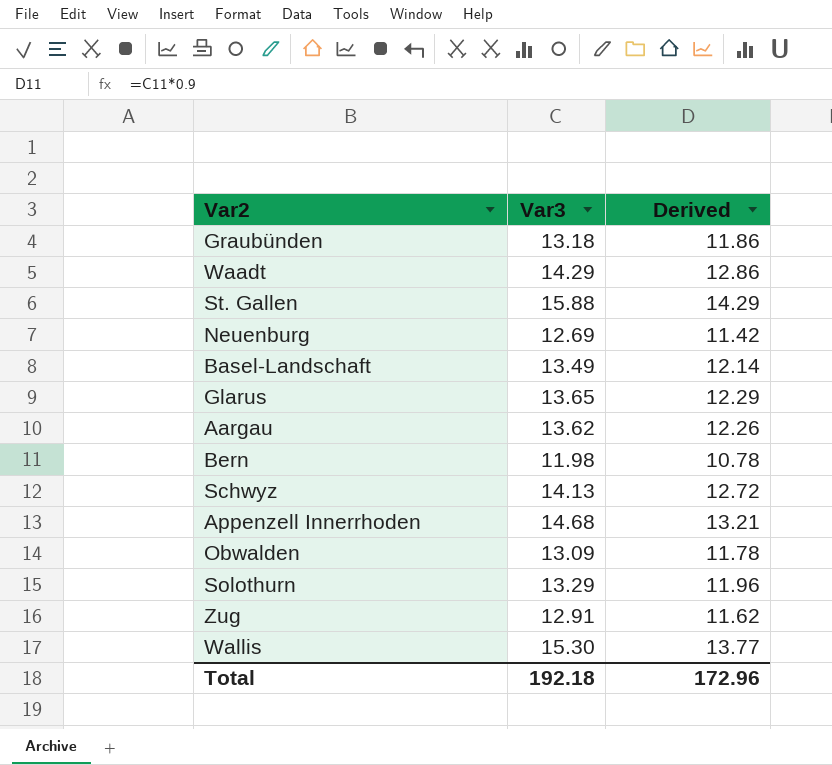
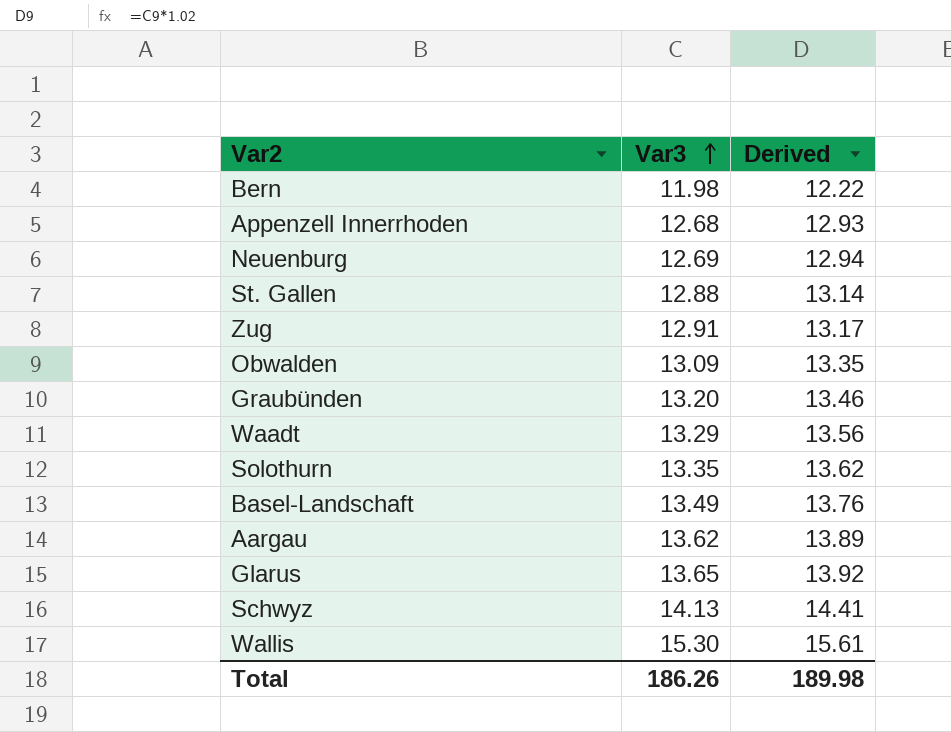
row order: none -> Var3 ascending
column Derived | formula: [Var3] * 0.9 -> [Var3] * 1.02
Appenzell Innerrhoden | Var3: 14.68 -> 12.68
St. Gallen | Var3: 15.88 -> 12.88
Graubünden | Var3: 13.18 -> 13.20
Waadt | Var3: 14.29 -> 13.29
Solothurn | Var3: 13.29 -> 13.35
Total | Var3: 192.18 -> 186.26
Total | Derived: 172.96 -> 189.98

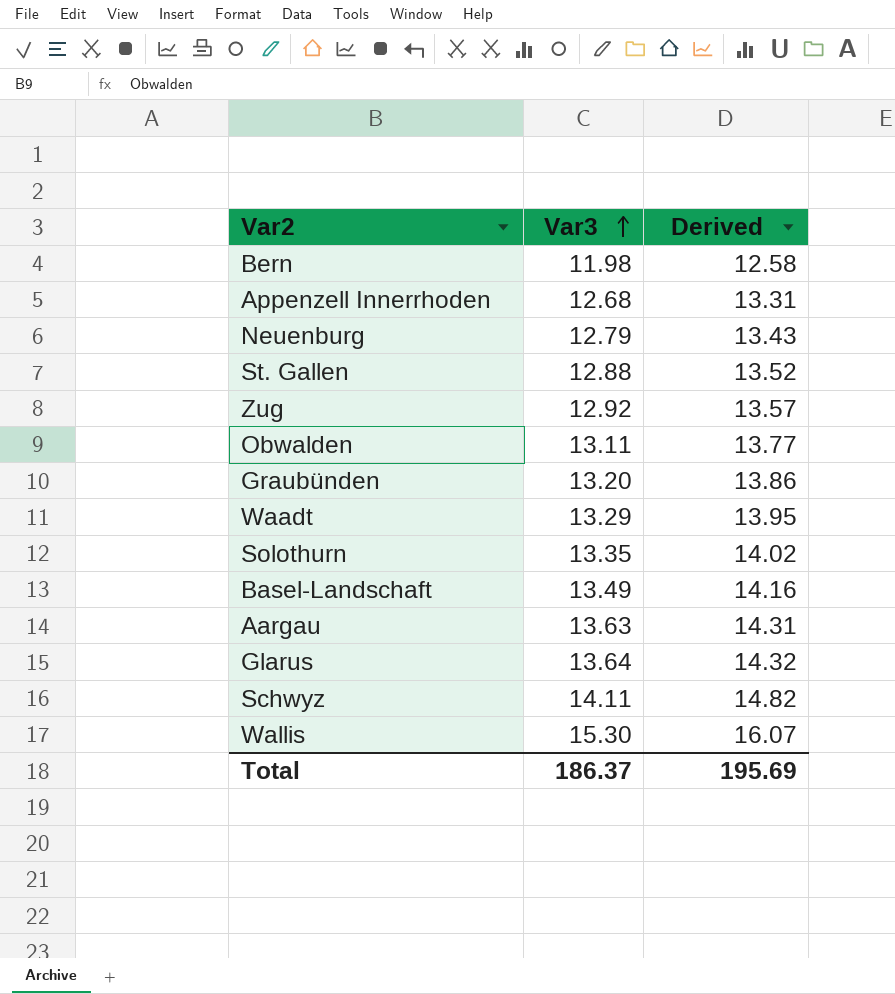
column Derived | formula: [Var3] * 1.02 -> [Var3] * 1.05
Neuenburg | Var3: 12.69 -> 12.79
Zug | Var3: 12.91 -> 12.92
Obwalden | Var3: 13.09 -> 13.11
Aargau | Var3: 13.62 -> 13.63
Glarus | Var3: 13.65 -> 13.64
Schwyz | Var3: 14.13 -> 14.11
Total | Var3: 186.26 -> 186.37
Total | Derived: 189.98 -> 195.69

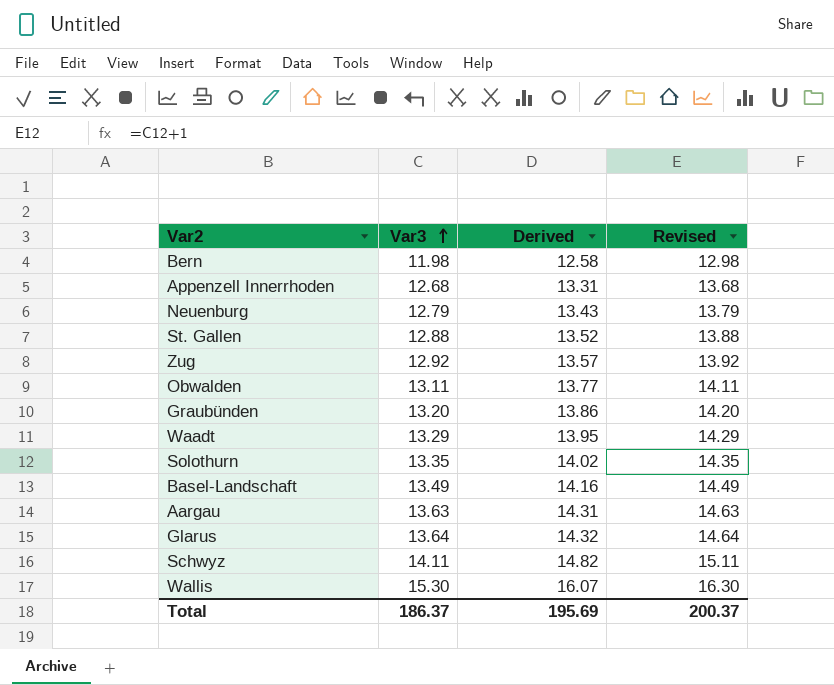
column Revised | formula: none -> [Var3] + 1

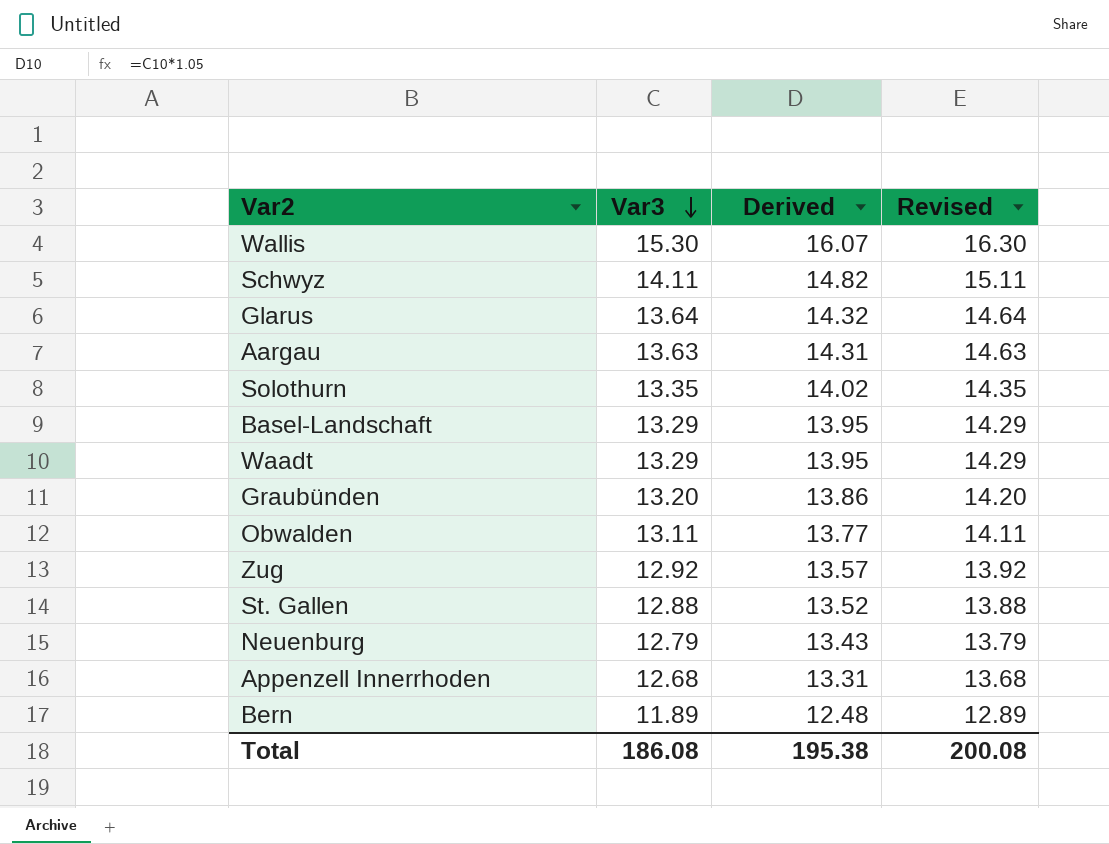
row order: Var3 ascending -> Var3 descending
Basel-Landschaft | Var3: 13.49 -> 13.29
Basel-Landschaft | Derived: 14.16 -> 13.95
Basel-Landschaft | Revised: 14.49 -> 14.29
Bern | Var3: 11.98 -> 11.89
Bern | Derived: 12.58 -> 12.48
Bern | Revised: 12.98 -> 12.89
Total | Var3: 186.37 -> 186.08
Total | Derived: 195.69 -> 195.38
Total | Revised: 200.37 -> 200.08

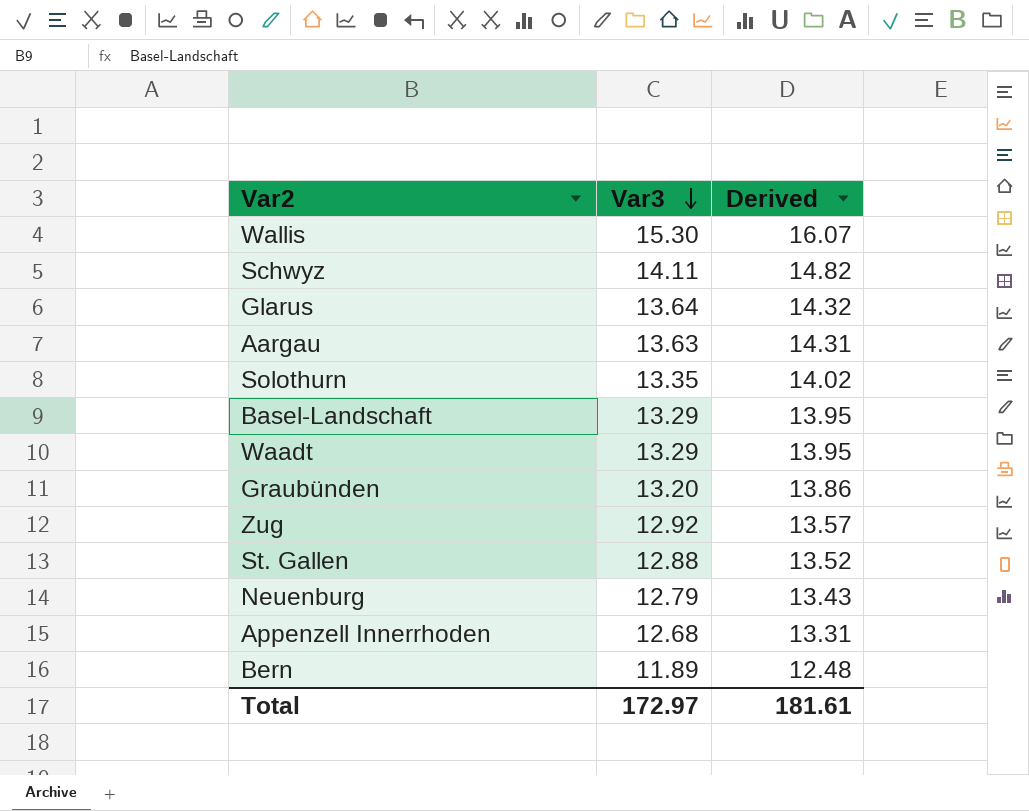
column Revised | formula: [Var3] + 1 -> none
row Obwalden: 13.11 | 13.77 | 14.11 -> none
Total | Var3: 186.08 -> 172.97
Total | Derived: 195.38 -> 181.61

